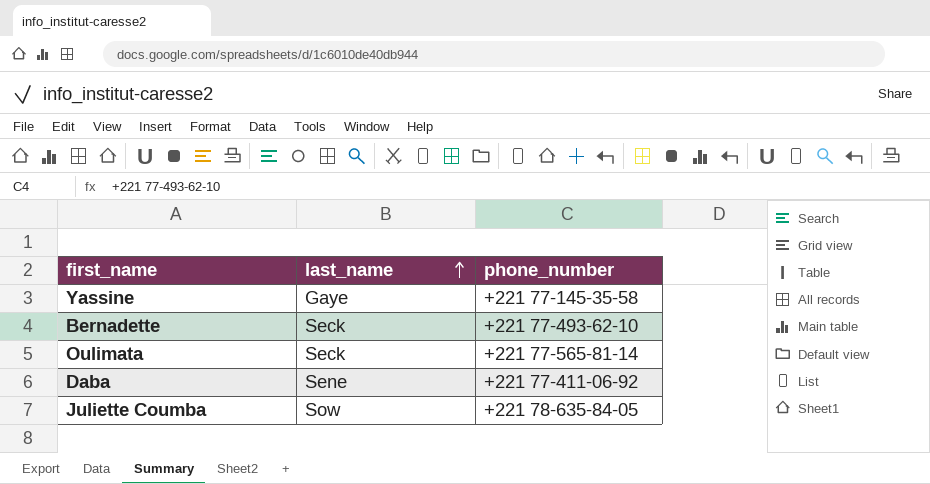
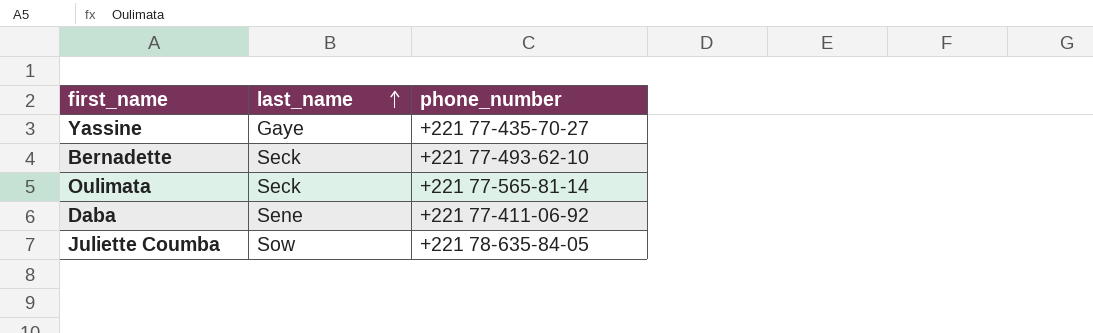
Yassine | phone_number: +221 77-145-35-58 -> +221 77-435-70-27

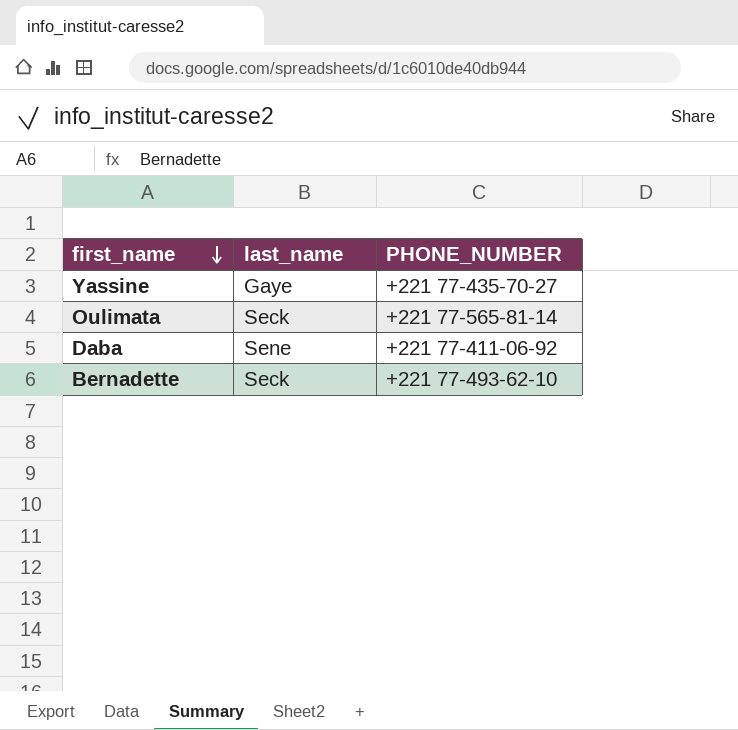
row order: last_name ascending -> first_name descending
column name: phone_number -> PHONE_NUMBER
row Juliette Coumba: Sow | +221 78-635-84-05 -> none

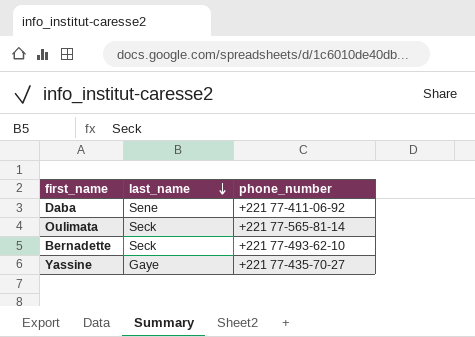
row order: first_name descending -> last_name descending
column name: PHONE_NUMBER -> phone_number

